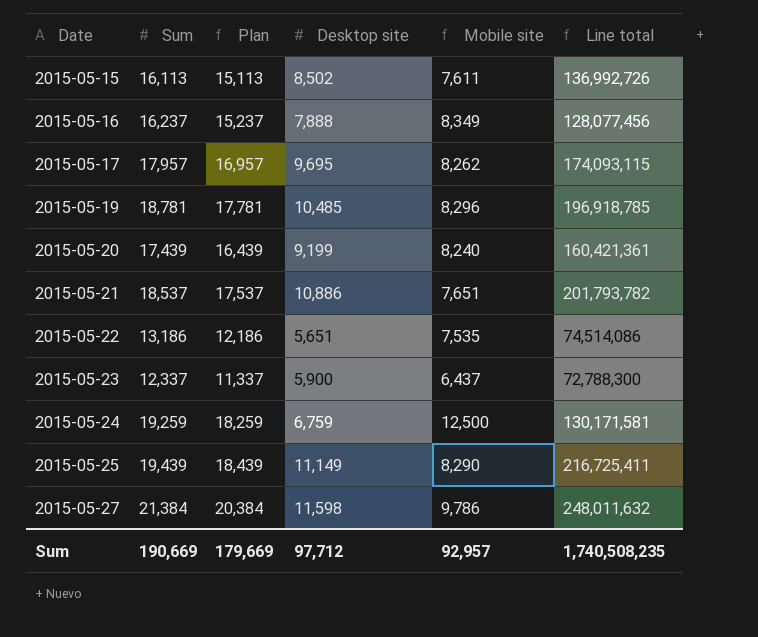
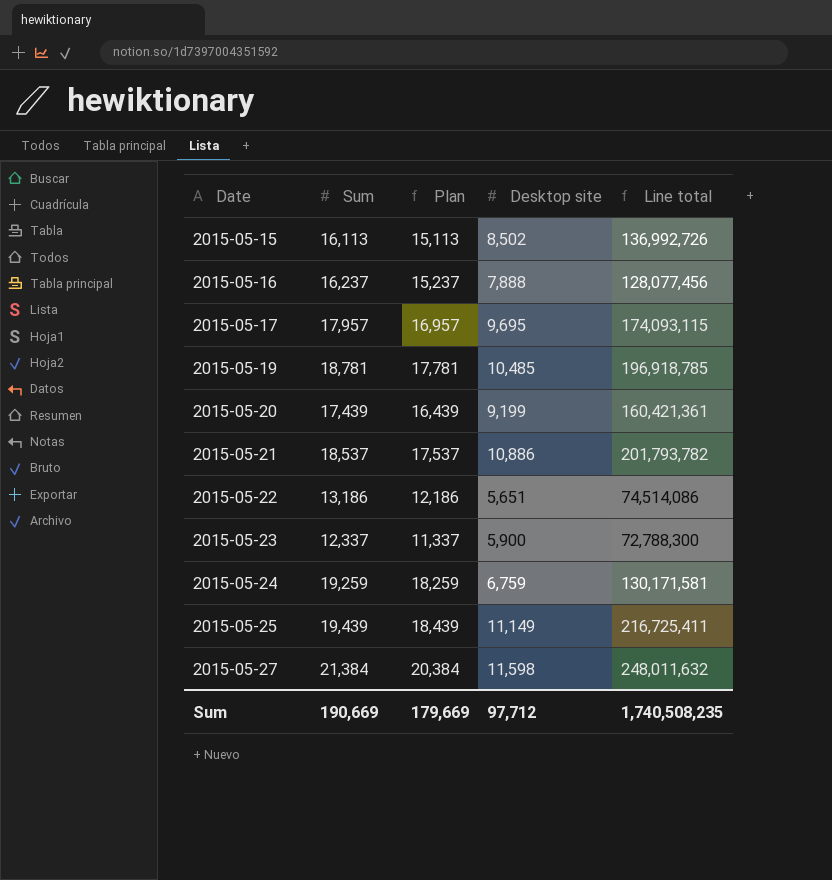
column Mobile site | formula: [Sum] - [Desktop site] -> none

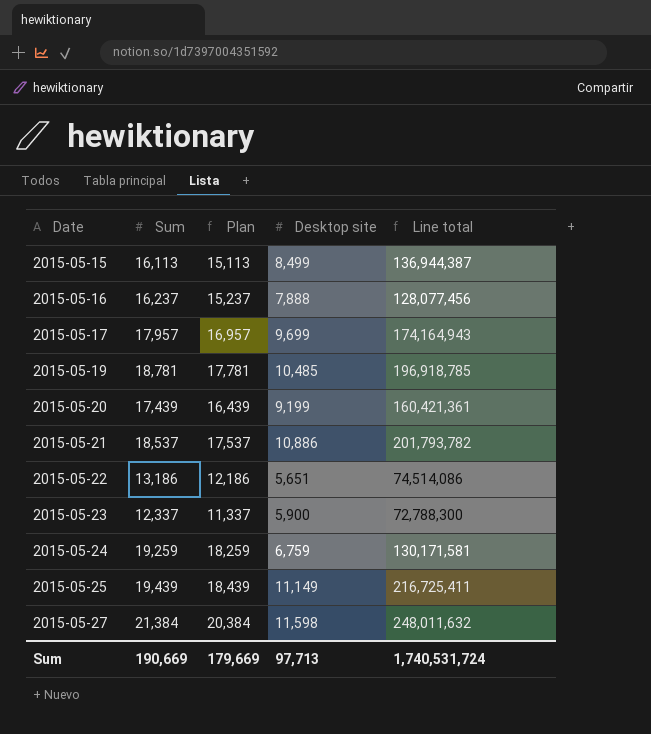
2015-05-15 | Desktop site: 8,502 -> 8,499
2015-05-15 | Line total: 136,992,726 -> 136,944,387
2015-05-17 | Desktop site: 9,695 -> 9,699
2015-05-17 | Line total: 174,093,115 -> 174,164,943
Sum | Desktop site: 97,712 -> 97,713
Sum | Line total: 1,740,508,235 -> 1,740,531,724

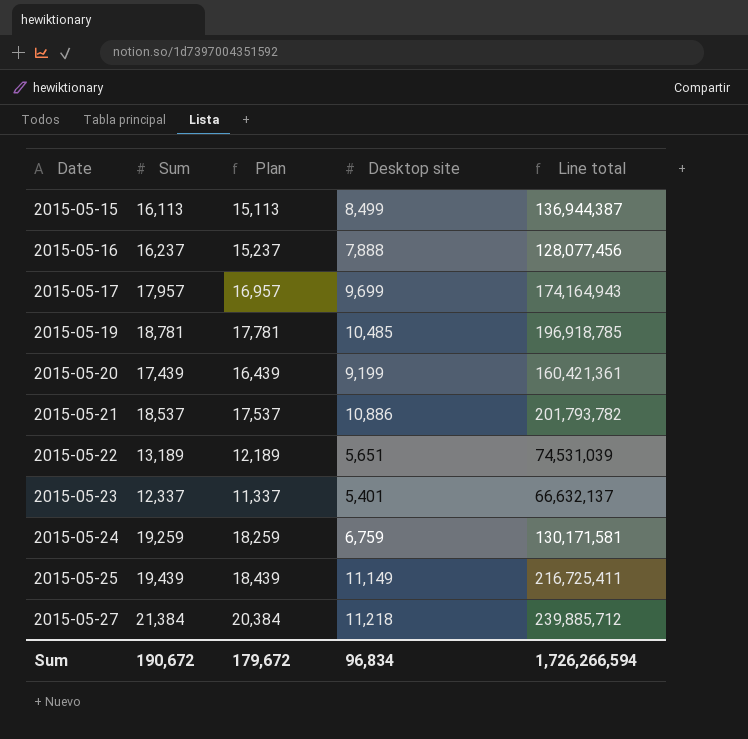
2015-05-22 | Sum: 13,186 -> 13,189
2015-05-22 | Plan: 12,186 -> 12,189
2015-05-22 | Line total: 74,514,086 -> 74,531,039
2015-05-23 | Desktop site: 5,900 -> 5,401
2015-05-23 | Line total: 72,788,300 -> 66,632,137
2015-05-27 | Desktop site: 11,598 -> 11,218
2015-05-27 | Line total: 248,011,632 -> 239,885,712
Sum | Sum: 190,669 -> 190,672
Sum | Plan: 179,669 -> 179,672
Sum | Desktop site: 97,713 -> 96,834
Sum | Line total: 1,740,531,724 -> 1,726,266,594

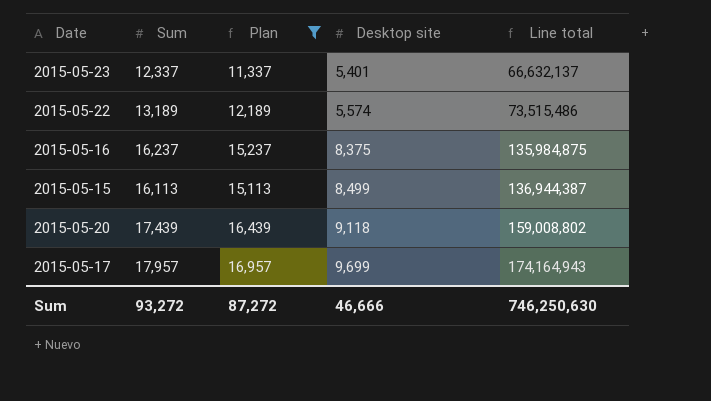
filter: none -> Plan <= 16,957
row order: Date ascending -> Desktop site ascending
2015-05-22 | Desktop site: 5,651 -> 5,574
2015-05-22 | Line total: 74,531,039 -> 73,515,486
2015-05-16 | Desktop site: 7,888 -> 8,375
2015-05-16 | Line total: 128,077,456 -> 135,984,875
2015-05-20 | Desktop site: 9,199 -> 9,118
2015-05-20 | Line total: 160,421,361 -> 159,008,802
Sum | Sum: 190,672 -> 93,272
Sum | Plan: 179,672 -> 87,272
Sum | Desktop site: 96,834 -> 46,666
Sum | Line total: 1,726,266,594 -> 746,250,630

